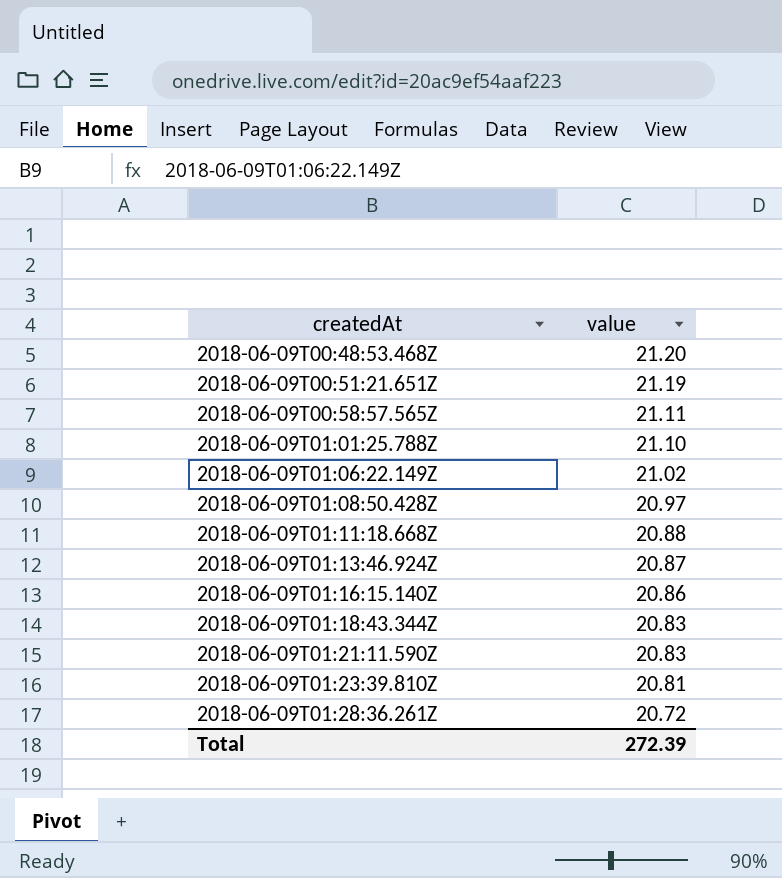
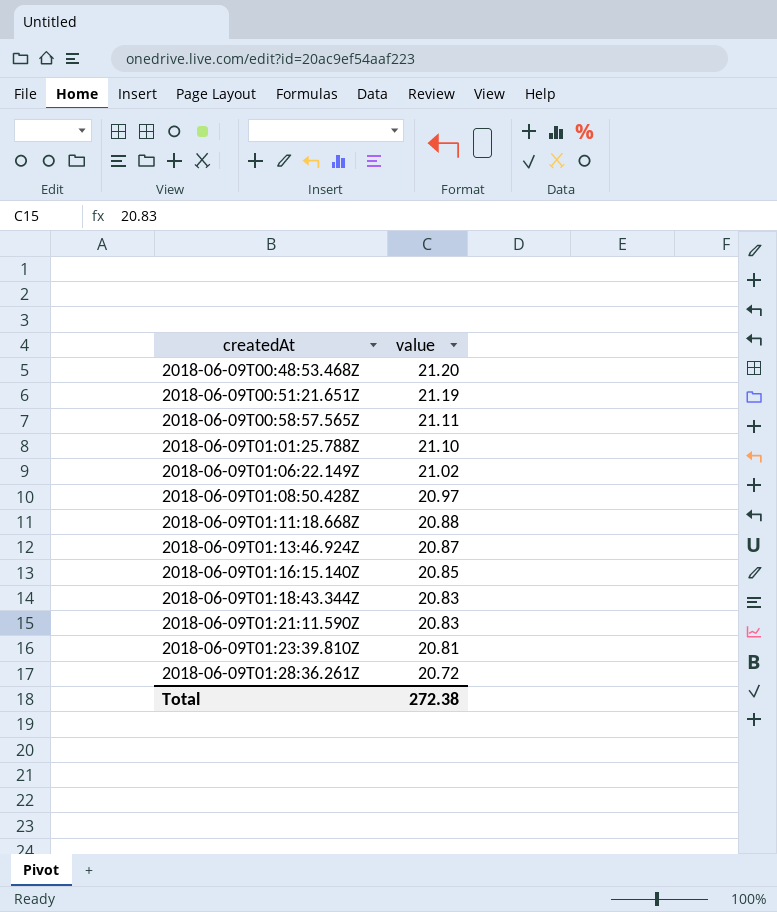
2018-06-09T01:16:15.140Z | value: 20.86 -> 20.85
Total | value: 272.39 -> 272.38

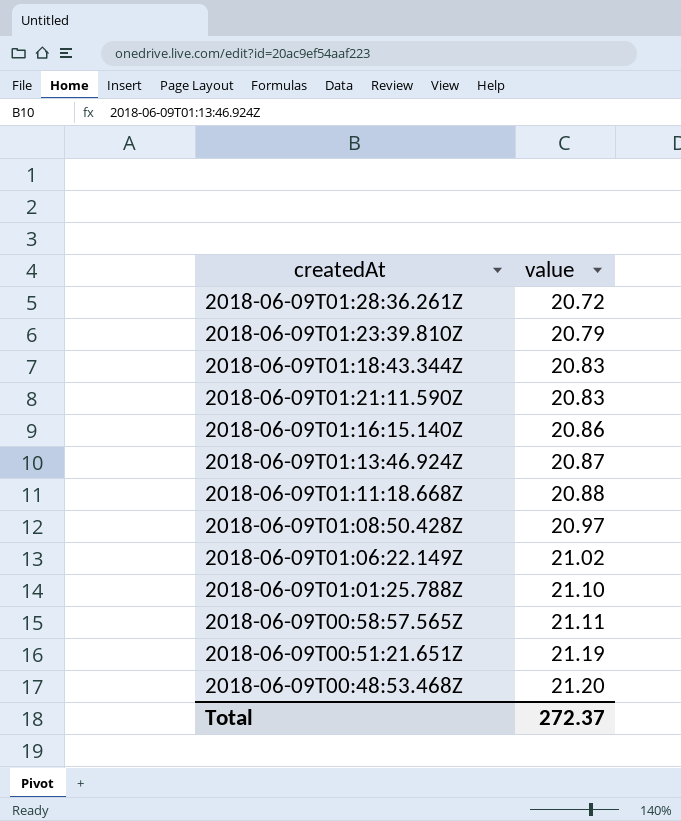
row order: createdAt ascending -> value ascending
2018-06-09T01:23:39.810Z | value: 20.81 -> 20.79
2018-06-09T01:16:15.140Z | value: 20.85 -> 20.86
Total | value: 272.38 -> 272.37

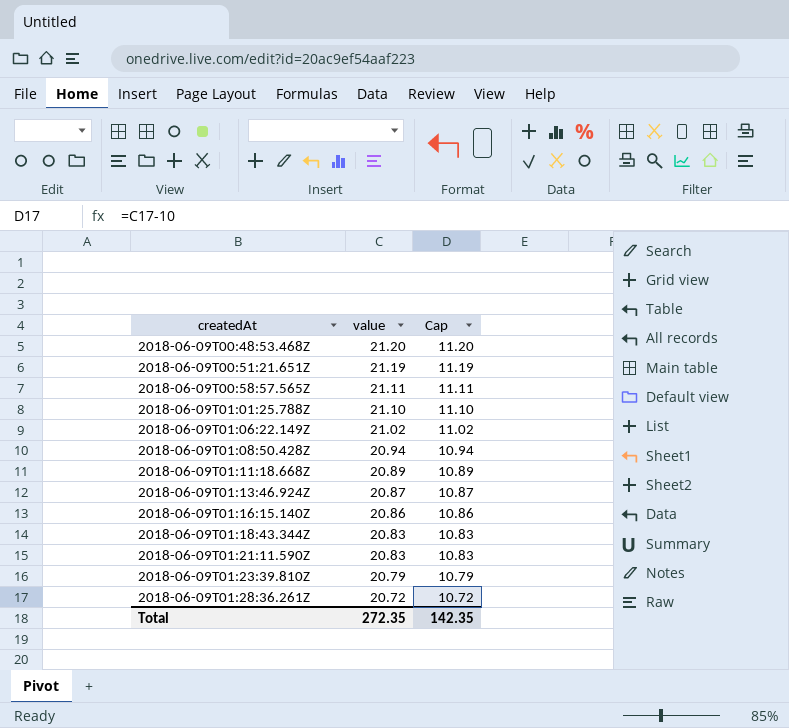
row order: value ascending -> createdAt ascending
column Cap | formula: none -> [value] - 10
2018-06-09T01:08:50.428Z | value: 20.97 -> 20.94
2018-06-09T01:11:18.668Z | value: 20.88 -> 20.89
Total | value: 272.37 -> 272.35

